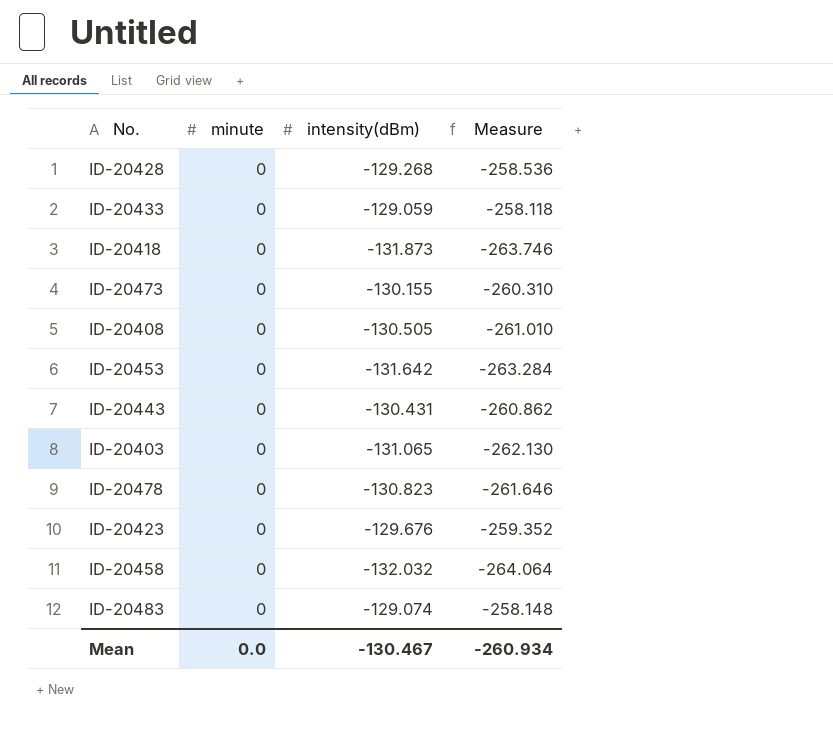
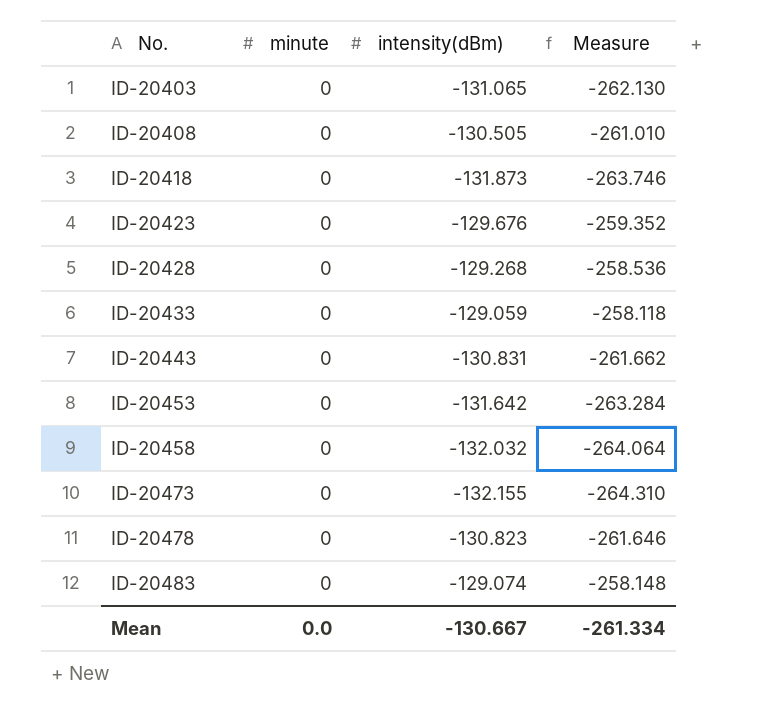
row order: none -> No. ascending
ID-20443 | intensity(dBm): -130.431 -> -130.831
ID-20443 | Measure: -260.862 -> -261.662
ID-20473 | intensity(dBm): -130.155 -> -132.155
ID-20473 | Measure: -260.310 -> -264.310
Mean | intensity(dBm): -130.467 -> -130.667
Mean | Measure: -260.934 -> -261.334

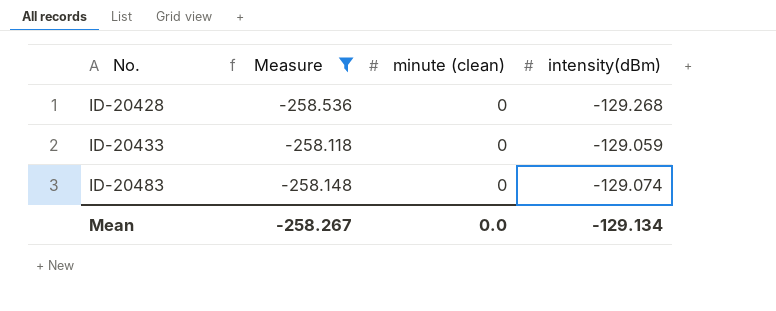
filter: none -> Measure >= -258.536
column Measure | position: 4 -> 2
column name: minute -> minute (clean)
Mean | Measure: -261.334 -> -258.267
Mean | intensity(dBm): -130.667 -> -129.134

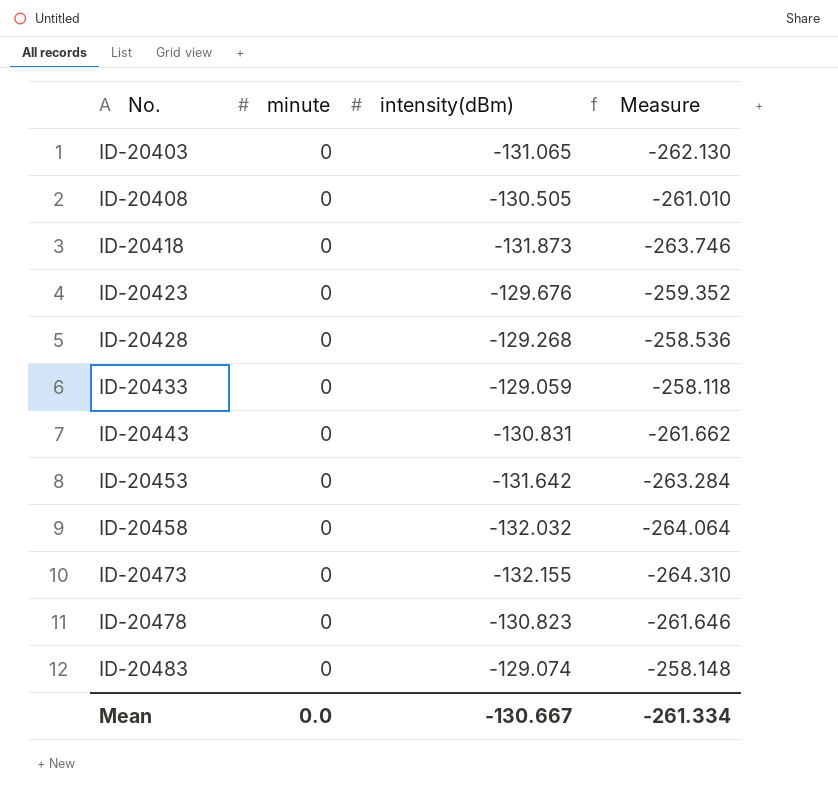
filter: Measure >= -258.536 -> none
column name: minute (clean) -> minute
column Measure | position: 2 -> 4
Mean | intensity(dBm): -129.134 -> -130.667
Mean | Measure: -258.267 -> -261.334

